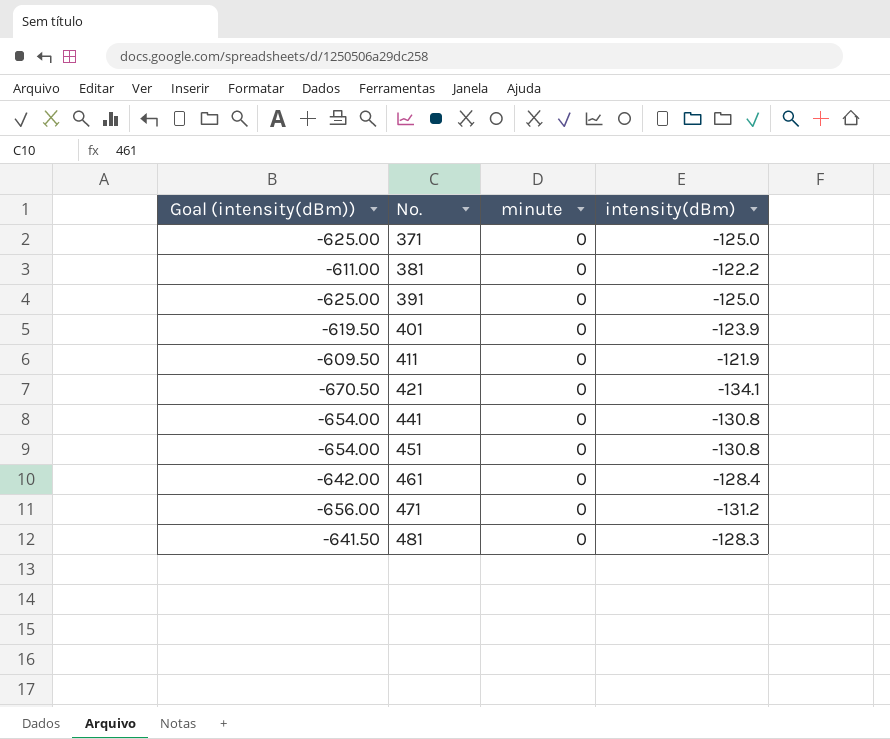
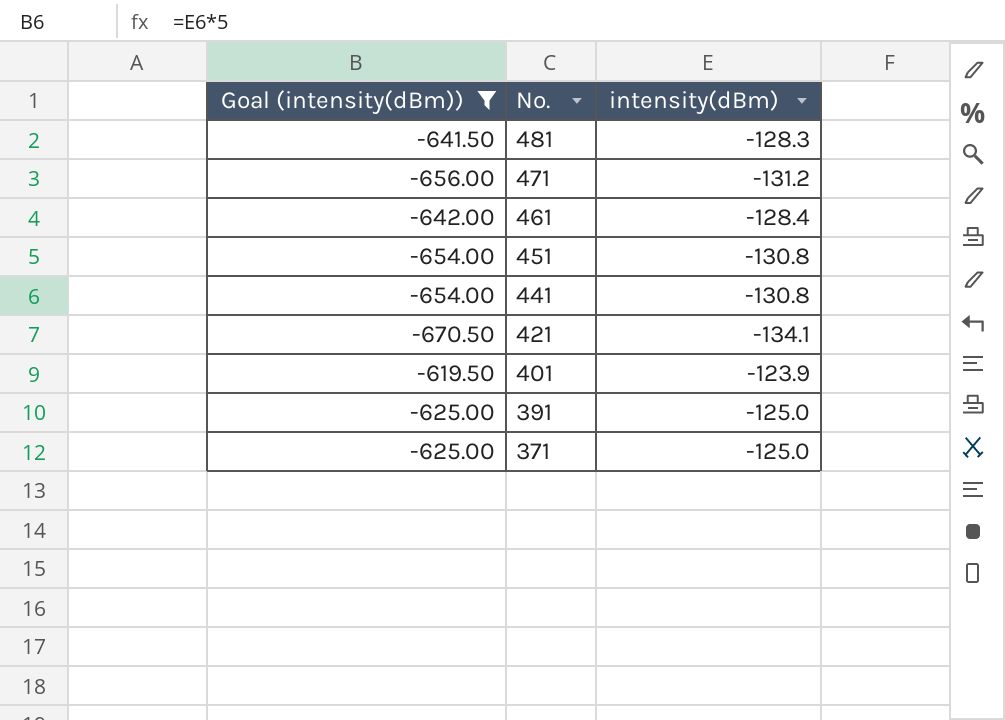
filter: none -> Goal (intensity(dBm)) <= -619.50
row order: No. ascending -> No. descending
column minute | position: 3 -> none

